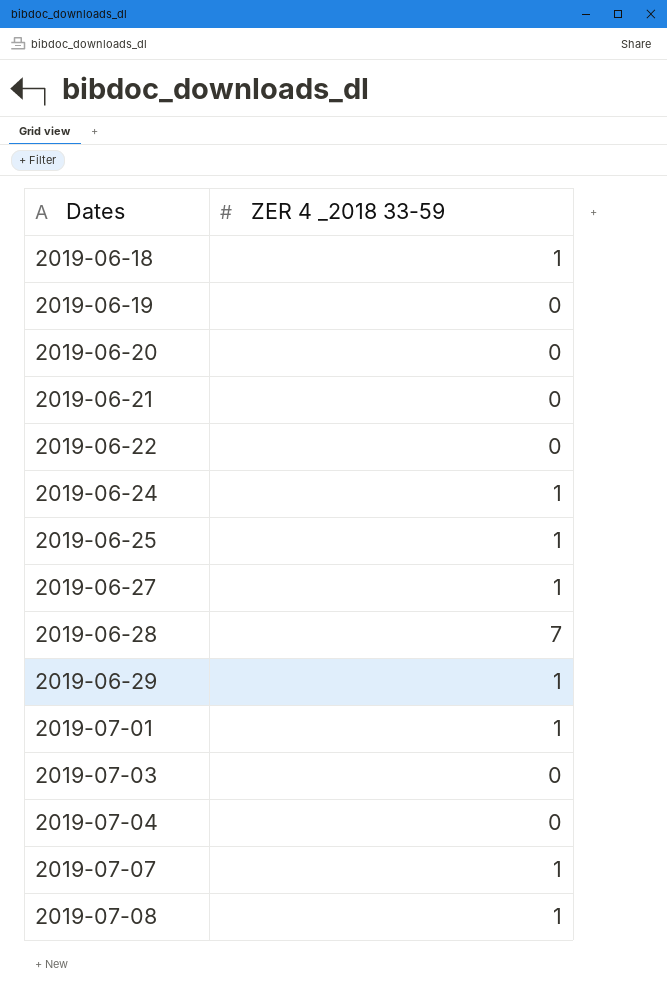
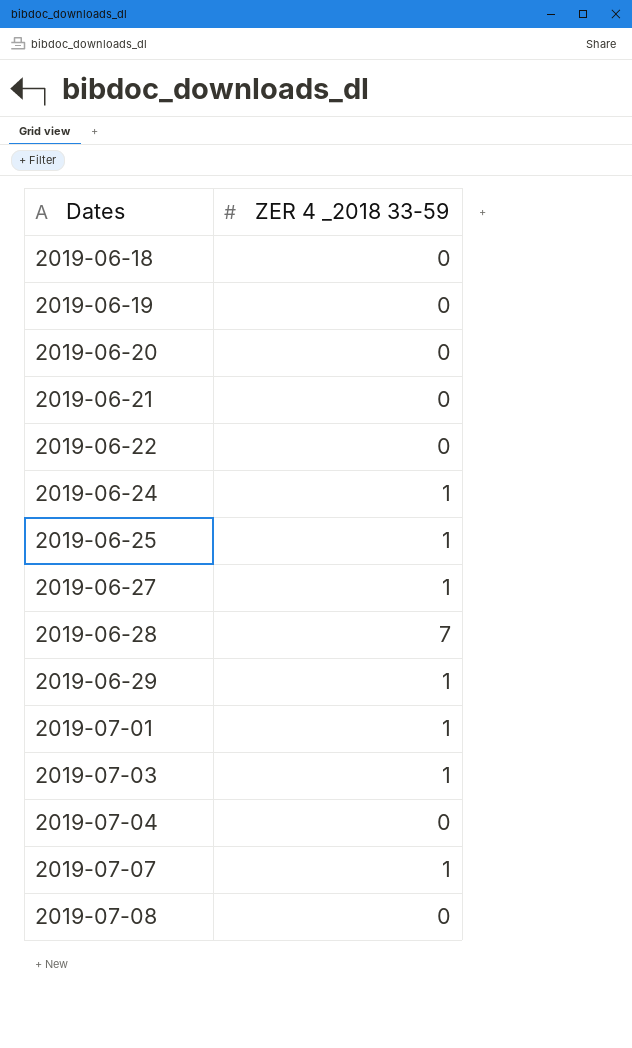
2019-06-18 | ZER 4 _2018 33-59: 1 -> 0
2019-07-03 | ZER 4 _2018 33-59: 0 -> 1
2019-07-08 | ZER 4 _2018 33-59: 1 -> 0

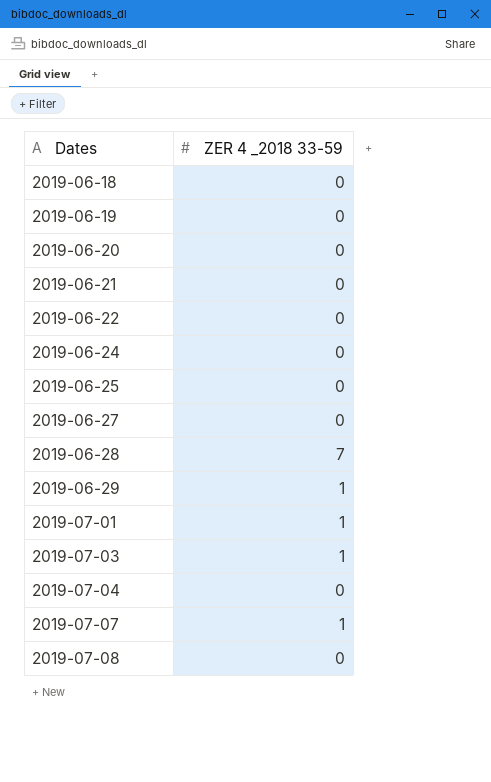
2019-06-24 | ZER 4 _2018 33-59: 1 -> 0
2019-06-25 | ZER 4 _2018 33-59: 1 -> 0
2019-06-27 | ZER 4 _2018 33-59: 1 -> 0

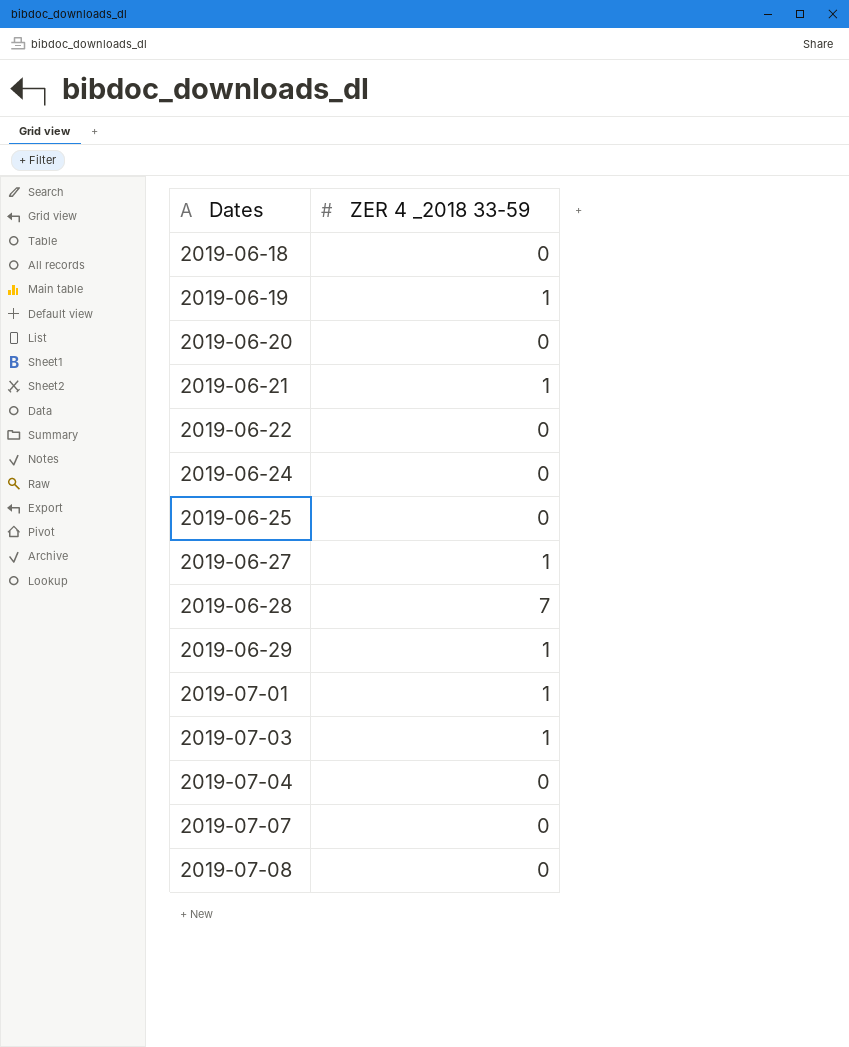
2019-06-19 | ZER 4 _2018 33-59: 0 -> 1
2019-06-21 | ZER 4 _2018 33-59: 0 -> 1
2019-06-27 | ZER 4 _2018 33-59: 0 -> 1
2019-07-07 | ZER 4 _2018 33-59: 1 -> 0

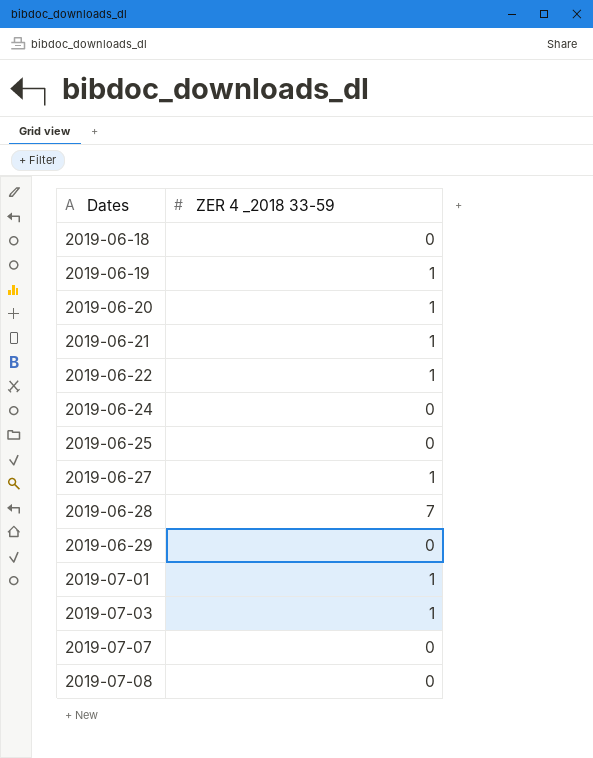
row 2019-07-04: 0 -> none
2019-06-20 | ZER 4 _2018 33-59: 0 -> 1
2019-06-22 | ZER 4 _2018 33-59: 0 -> 1
2019-06-29 | ZER 4 _2018 33-59: 1 -> 0

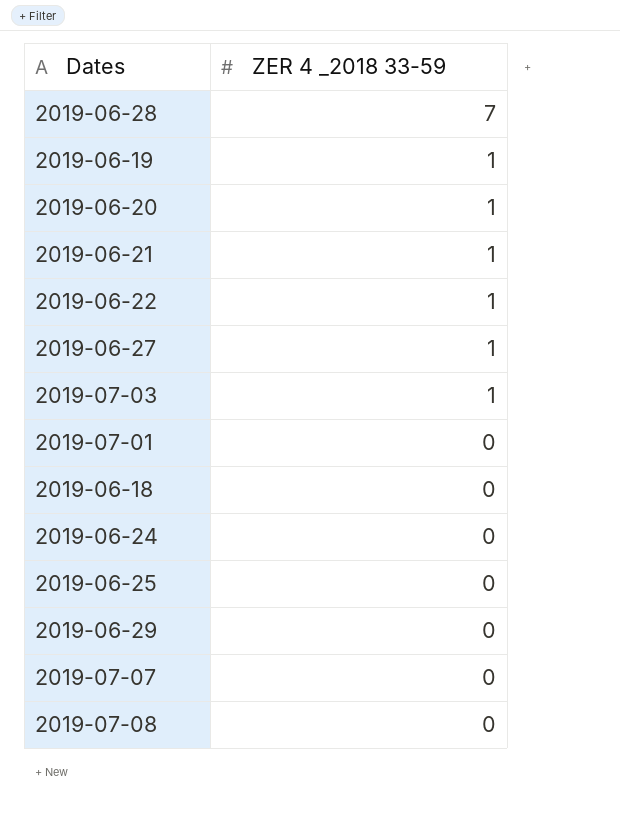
row order: Dates ascending -> ZER 4 _2018 33-59 descending
2019-07-01 | ZER 4 _2018 33-59: 1 -> 0

